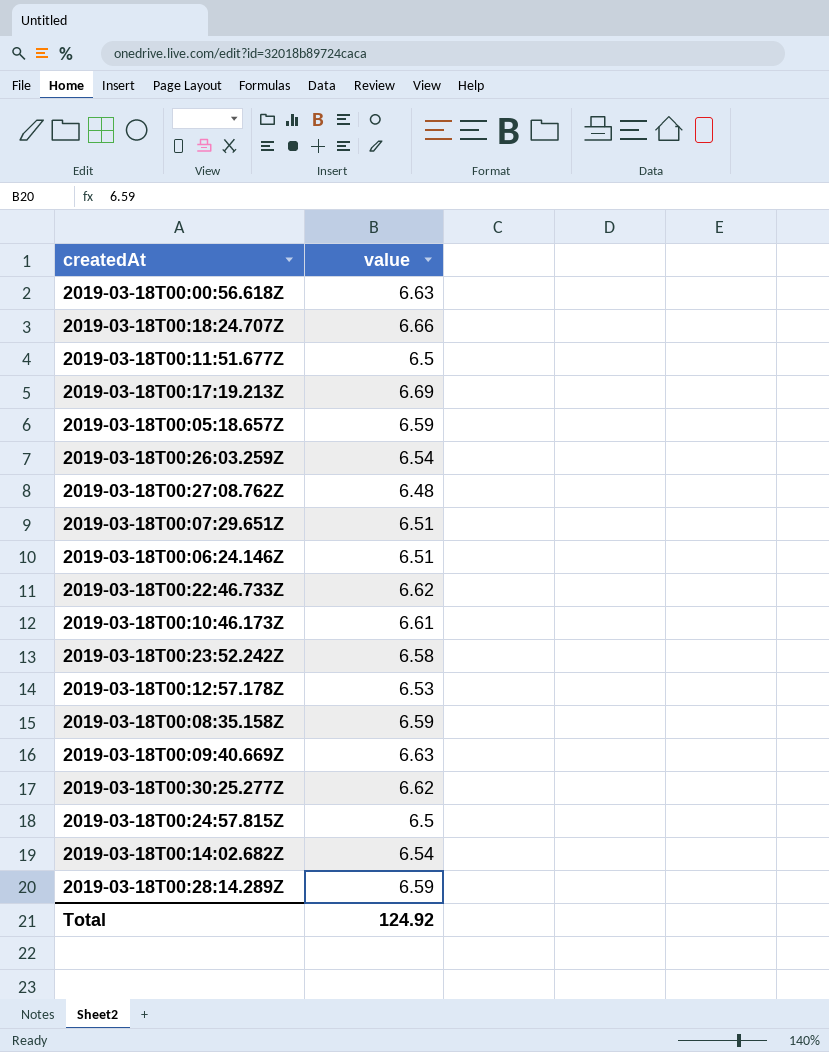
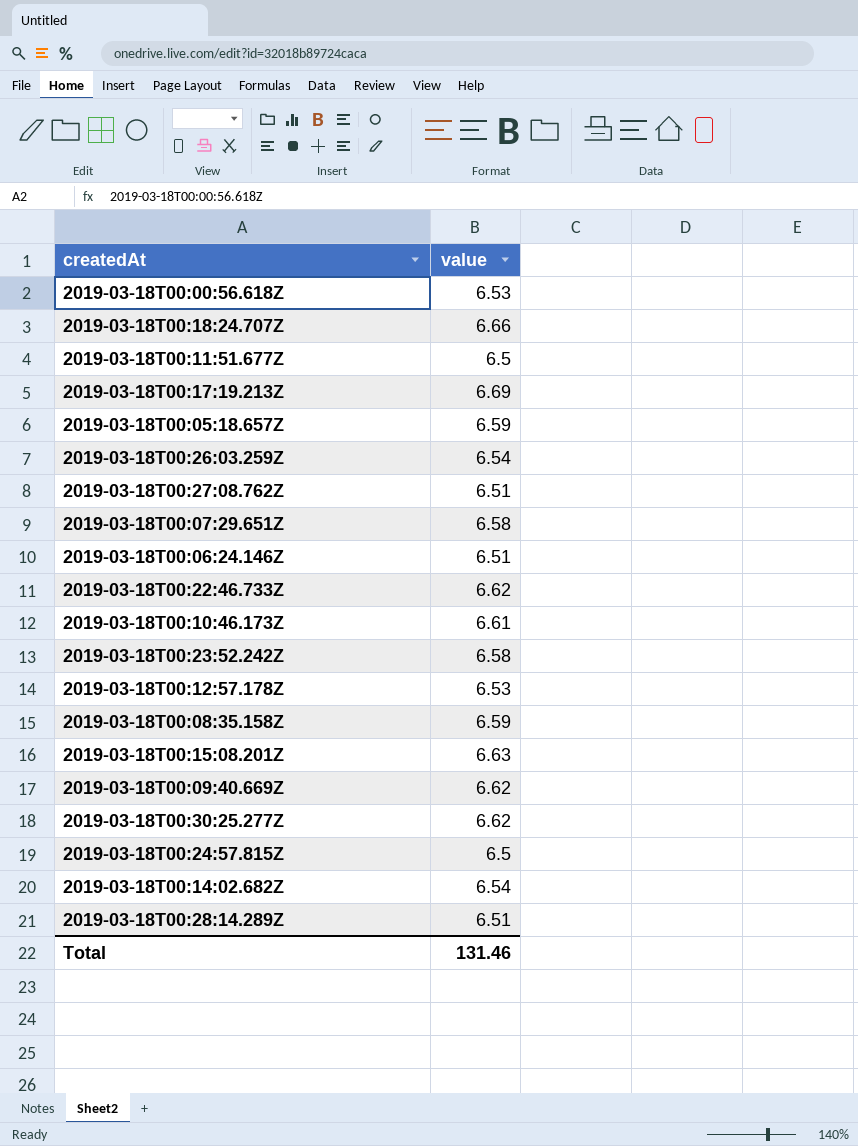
2019-03-18T00:00:56.618Z | value: 6.63 -> 6.53
2019-03-18T00:27:08.762Z | value: 6.48 -> 6.51
2019-03-18T00:07:29.651Z | value: 6.51 -> 6.58
row 2019-03-18T00:15:08.201Z: none -> 6.63
2019-03-18T00:09:40.669Z | value: 6.63 -> 6.62
2019-03-18T00:28:14.289Z | value: 6.59 -> 6.51
Total | value: 124.92 -> 131.46

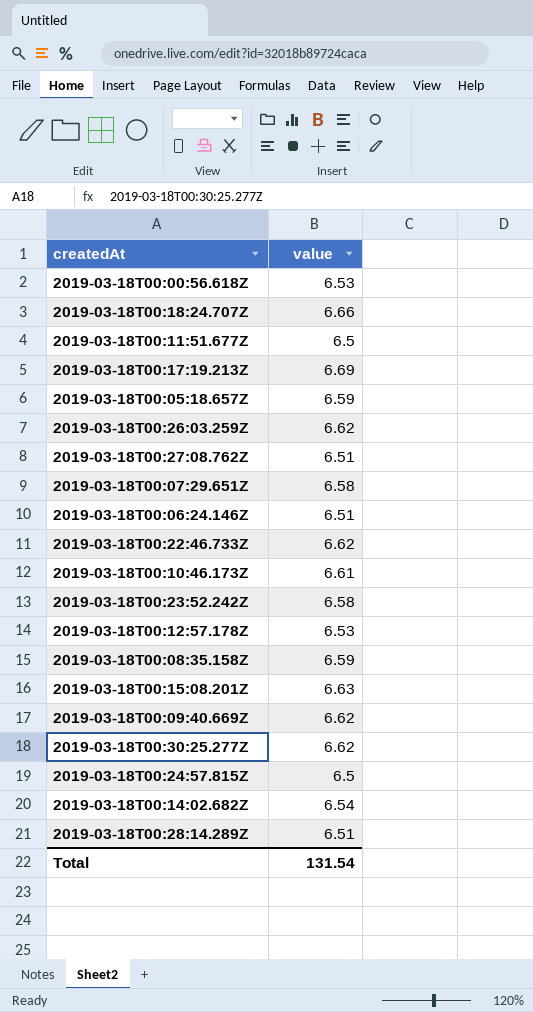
2019-03-18T00:26:03.259Z | value: 6.54 -> 6.62
Total | value: 131.46 -> 131.54

